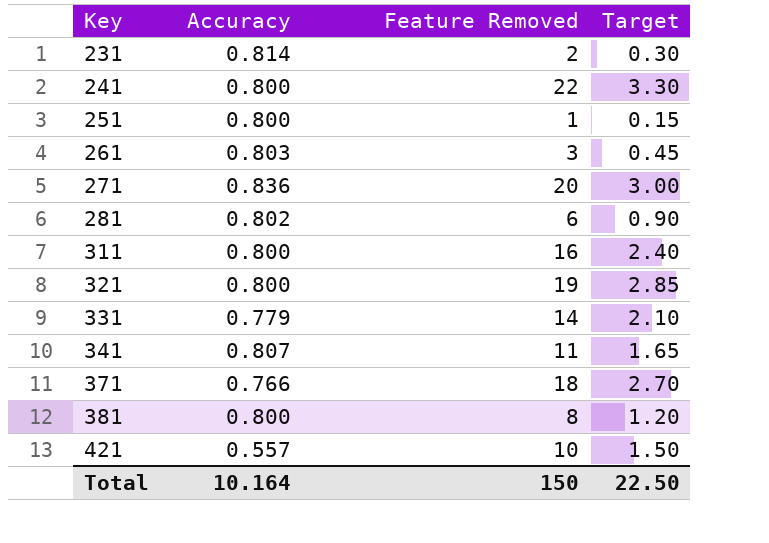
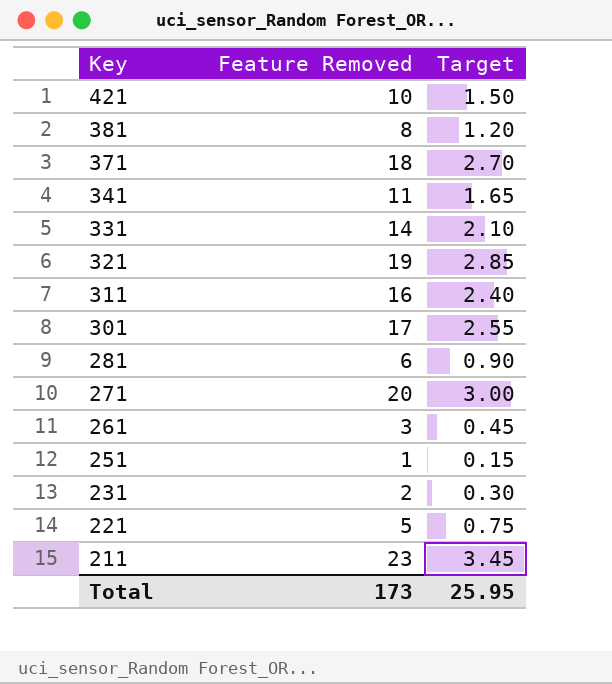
row order: Key ascending -> Key descending
column Accuracy | position: 2 -> none
row 241: 0.800 | 22 | 3.30 -> none
row 301: none -> 17 | 2.55
row 221: none -> 5 | 0.75
row 211: none -> 23 | 3.45
Total | Feature Removed: 150 -> 173
Total | Target: 22.50 -> 25.95

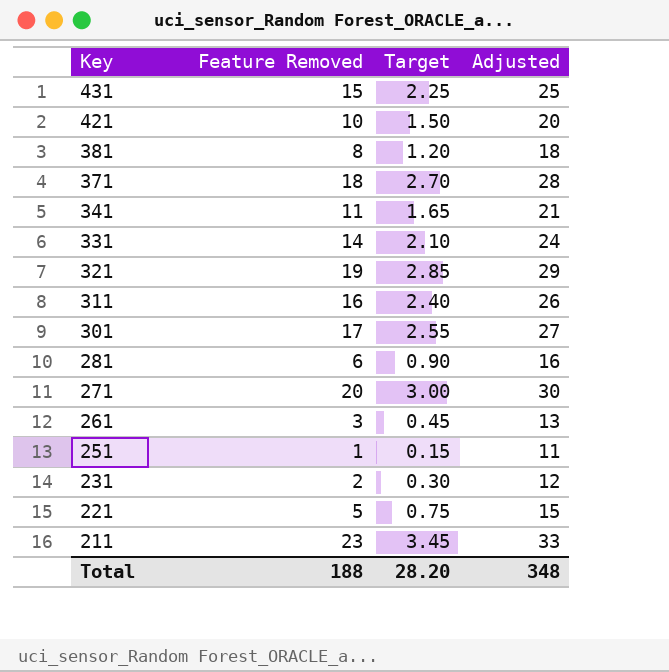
column Adjusted | formula: none -> [Feature Removed] + 10
row 431: none -> 15 | 2.25 | 25
Total | Feature Removed: 173 -> 188
Total | Target: 25.95 -> 28.20

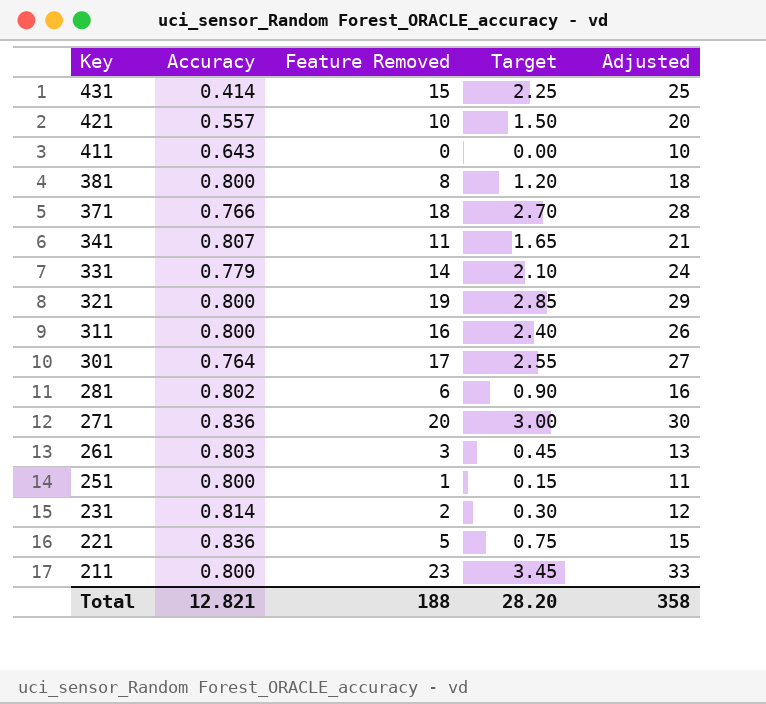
column Accuracy | position: none -> 2
row 411: none -> 0.643 | 0 | 0.00 | 10
Total | Adjusted: 348 -> 358

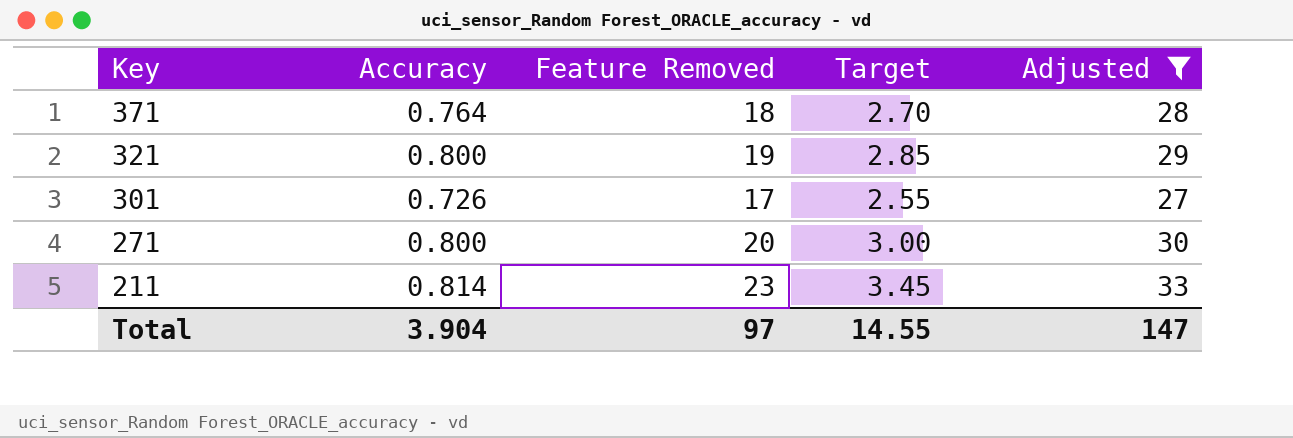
filter: none -> Adjusted >= 27
371 | Accuracy: 0.766 -> 0.764
301 | Accuracy: 0.764 -> 0.726
271 | Accuracy: 0.836 -> 0.800
211 | Accuracy: 0.800 -> 0.814
Total | Accuracy: 12.821 -> 3.904
Total | Feature Removed: 188 -> 97
Total | Target: 28.20 -> 14.55
Total | Adjusted: 358 -> 147

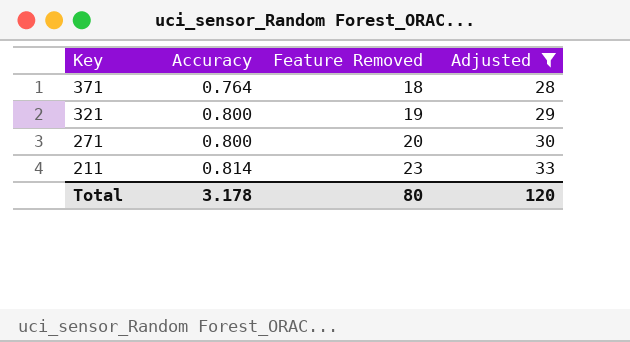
column Target | formula: [Feature Removed] * 0.15 -> none
row 301: 0.726 | 17 | 2.55 | 27 -> none
Total | Accuracy: 3.904 -> 3.178
Total | Feature Removed: 97 -> 80
Total | Adjusted: 147 -> 120

